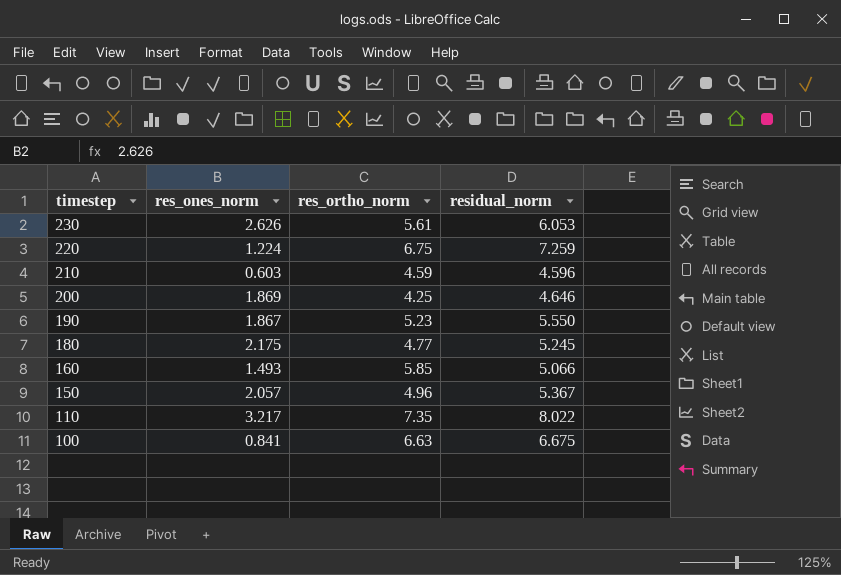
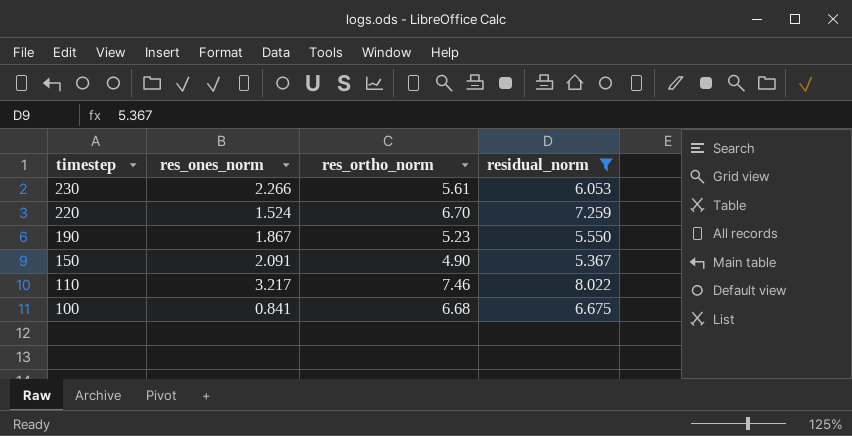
filter: none -> residual_norm >= 5.367
230 | res_ones_norm: 2.626 -> 2.266
220 | res_ones_norm: 1.224 -> 1.524
220 | res_ortho_norm: 6.75 -> 6.70
150 | res_ones_norm: 2.057 -> 2.091
150 | res_ortho_norm: 4.96 -> 4.90
110 | res_ortho_norm: 7.35 -> 7.46
100 | res_ortho_norm: 6.63 -> 6.68

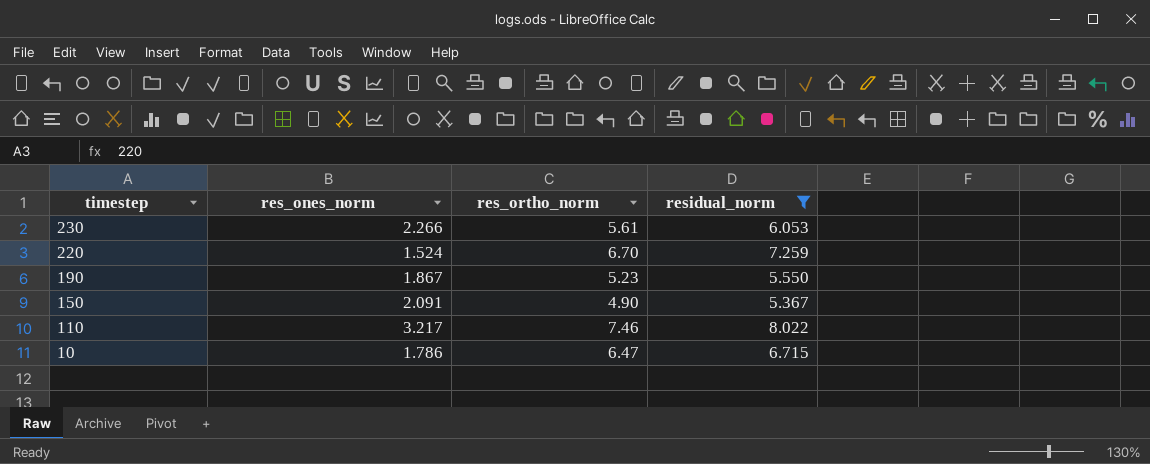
row 100: 0.841 | 6.68 | 6.675 -> none
row 10: none -> 1.786 | 6.47 | 6.715

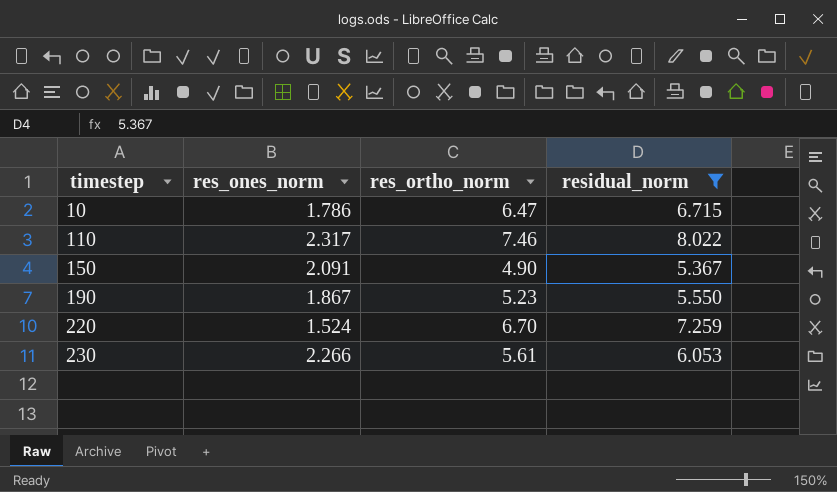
row order: timestep descending -> timestep ascending
110 | res_ones_norm: 3.217 -> 2.317

